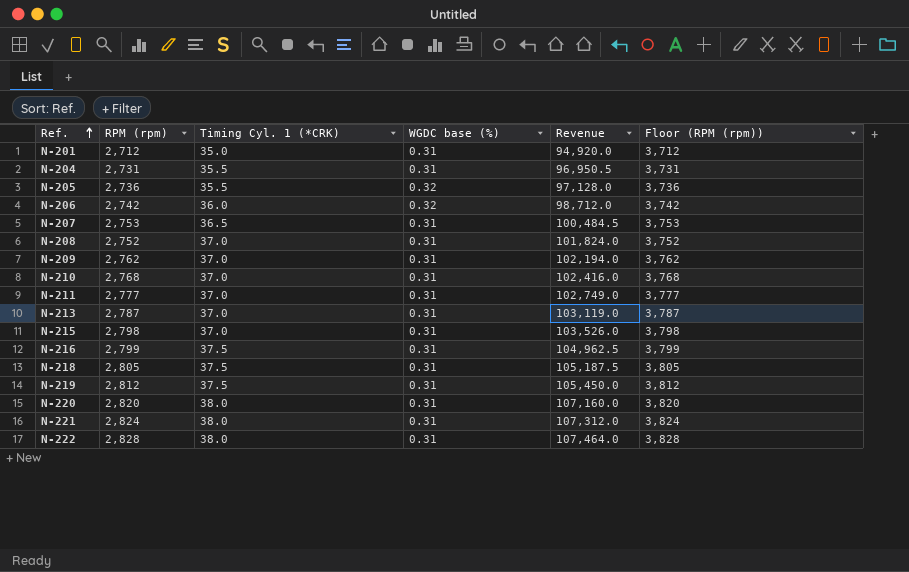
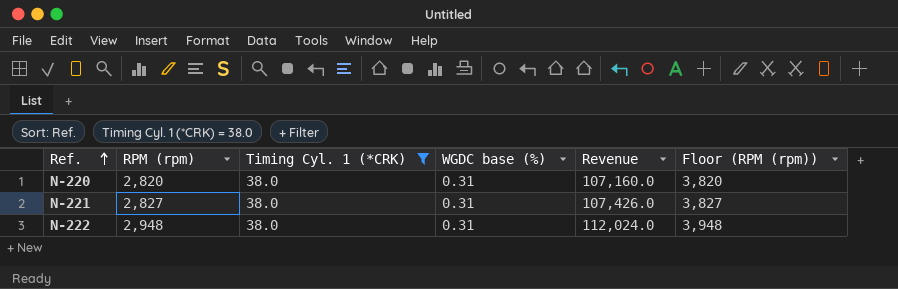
filter: none -> Timing Cyl. 1 (*CRK) = 38.0
N-221 | RPM (rpm): 2,824 -> 2,827
N-221 | Revenue: 107,312.0 -> 107,426.0
N-221 | Floor (RPM (rpm)): 3,824 -> 3,827
N-222 | RPM (rpm): 2,828 -> 2,948
N-222 | Revenue: 107,464.0 -> 112,024.0
N-222 | Floor (RPM (rpm)): 3,828 -> 3,948

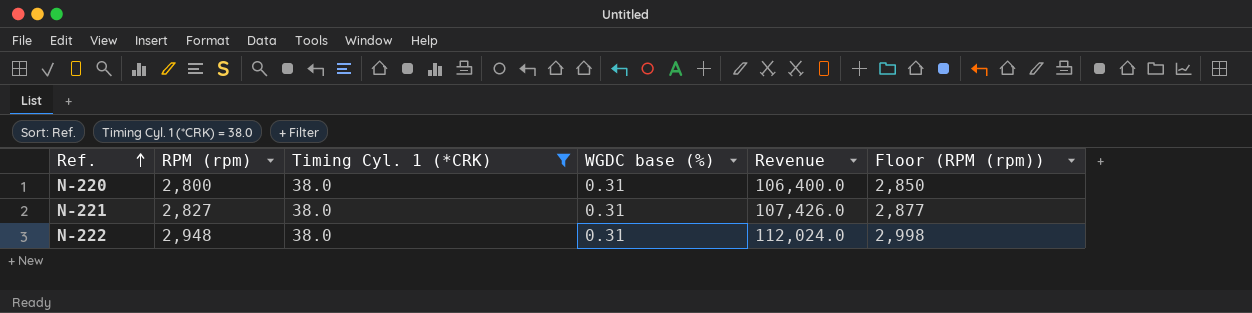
column Floor (RPM (rpm)) | formula: [RPM (rpm)] + 1000 -> [RPM (rpm)] + 50
N-220 | RPM (rpm): 2,820 -> 2,800
N-220 | Revenue: 107,160.0 -> 106,400.0

